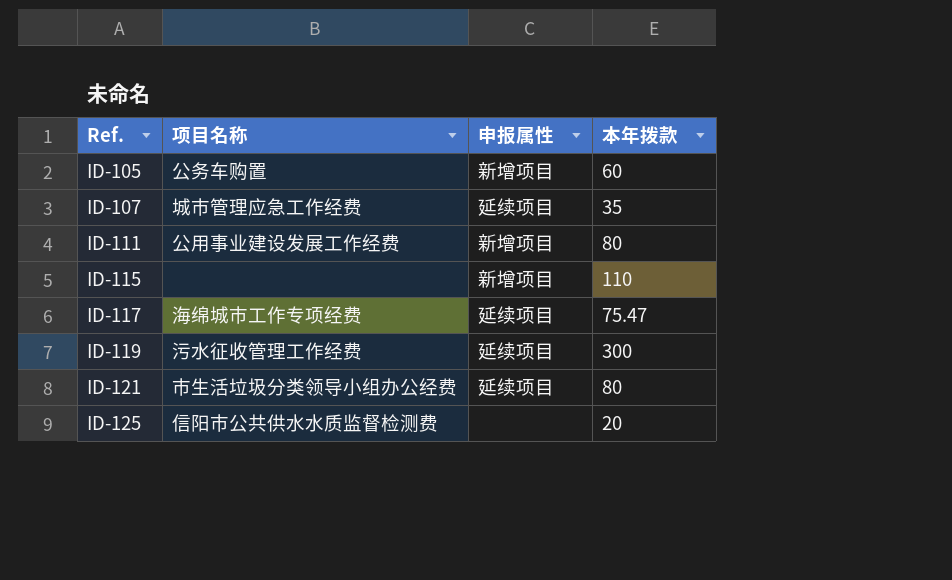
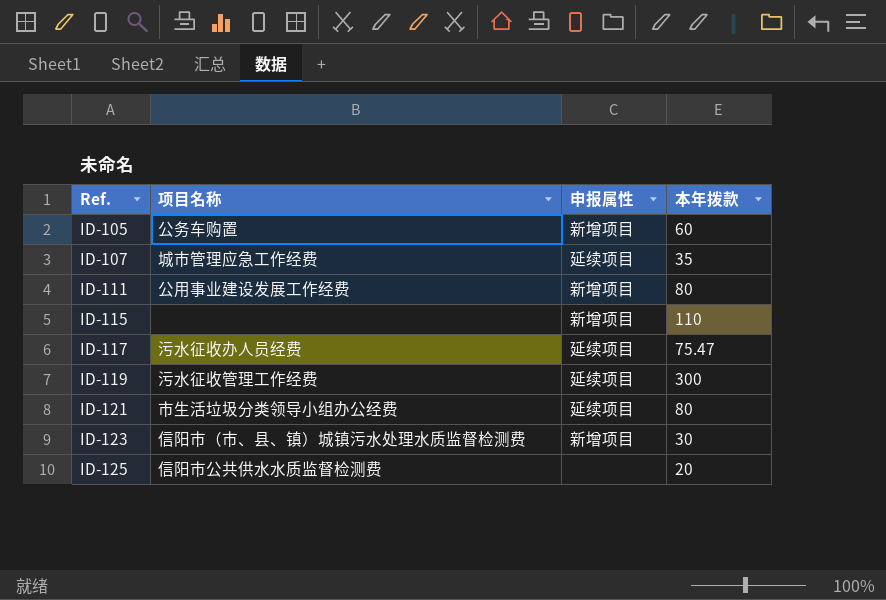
ID-117 | 项目名称: 海绵城市工作专项经费 -> 污水征收办人员经费
row ID-123: none -> 信阳市（市、县、镇）城镇污水处理水质监督检测费 | 新增项目 | 30

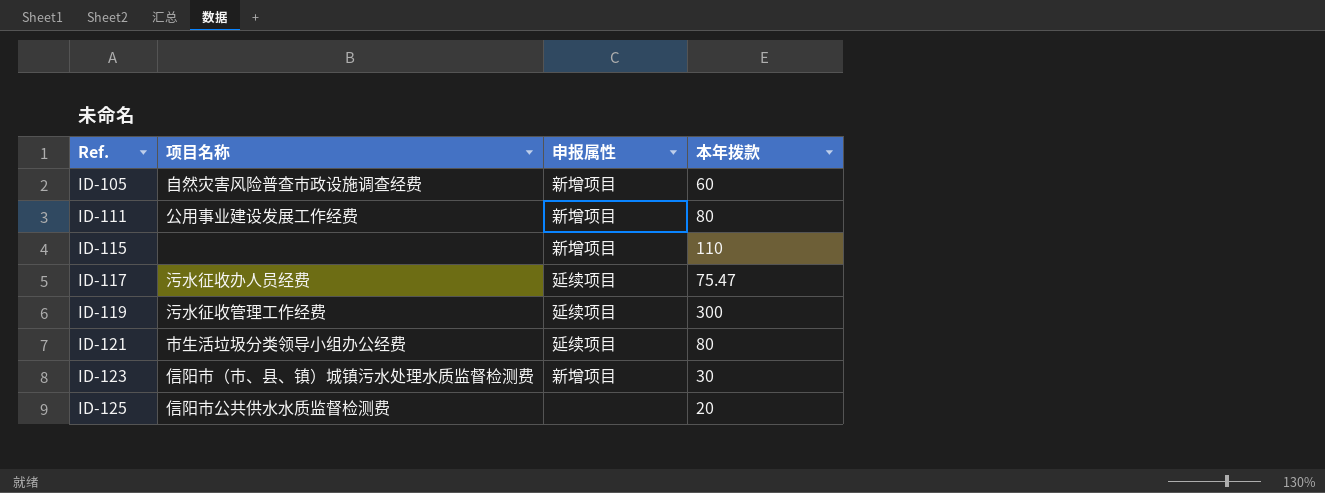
row ID-107: 城市管理应急工作经费 | 延续项目 | 35 -> none
ID-105 | 项目名称: 公务车购置 -> 自然灾害风险普查市政设施调查经费

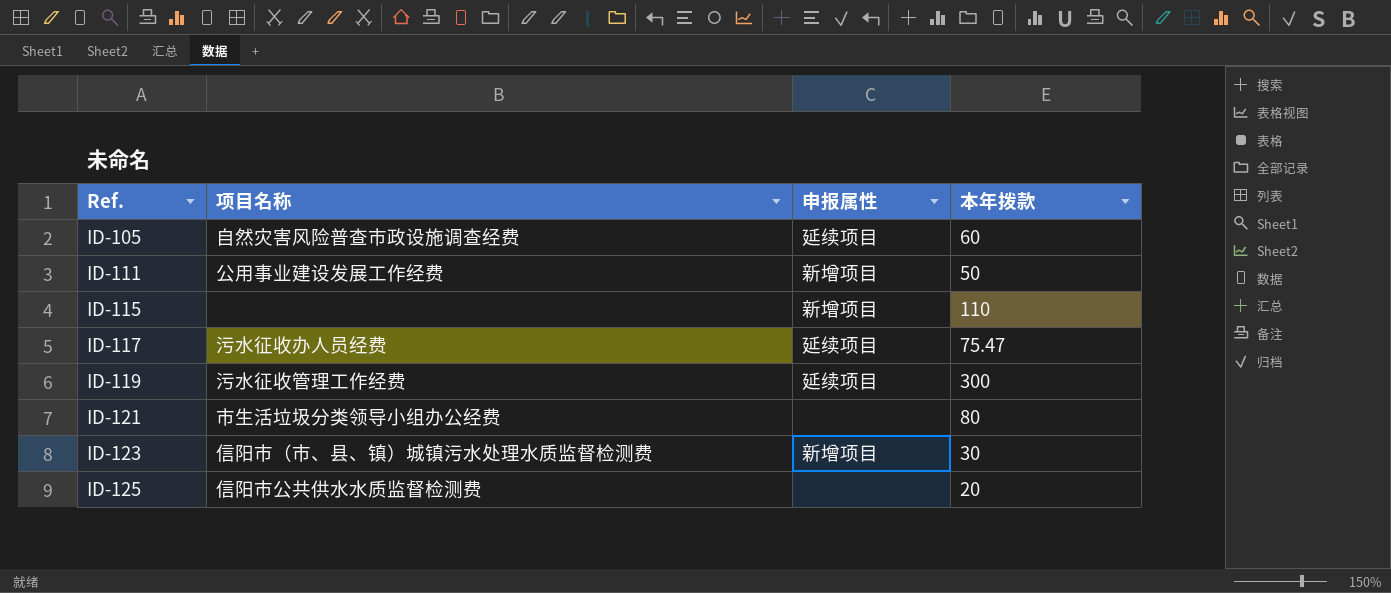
ID-105 | 申报属性: 新增项目 -> 延续项目
ID-111 | 本年拨款: 80 -> 50
ID-121 | 申报属性: 延续项目 -> none

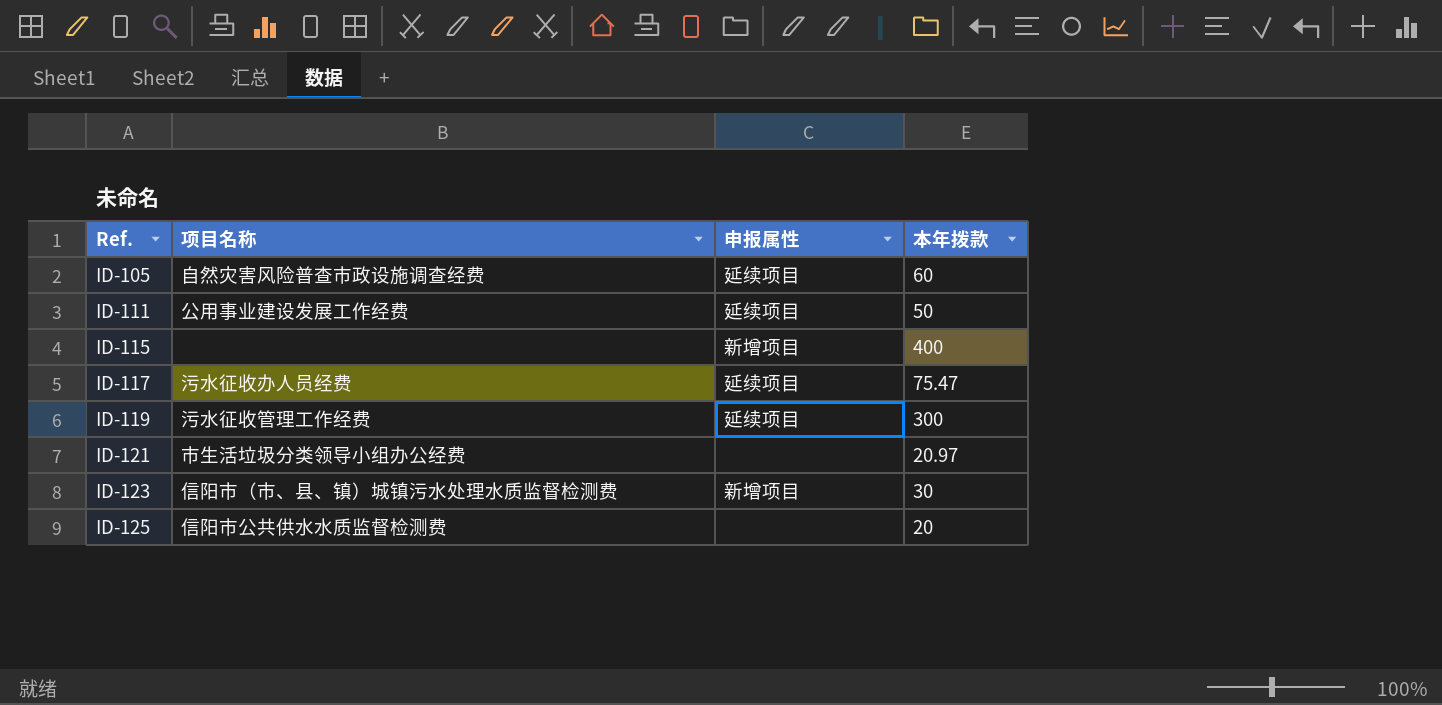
ID-111 | 申报属性: 新增项目 -> 延续项目
ID-115 | 本年拨款: 110 -> 400
ID-121 | 本年拨款: 80 -> 20.97

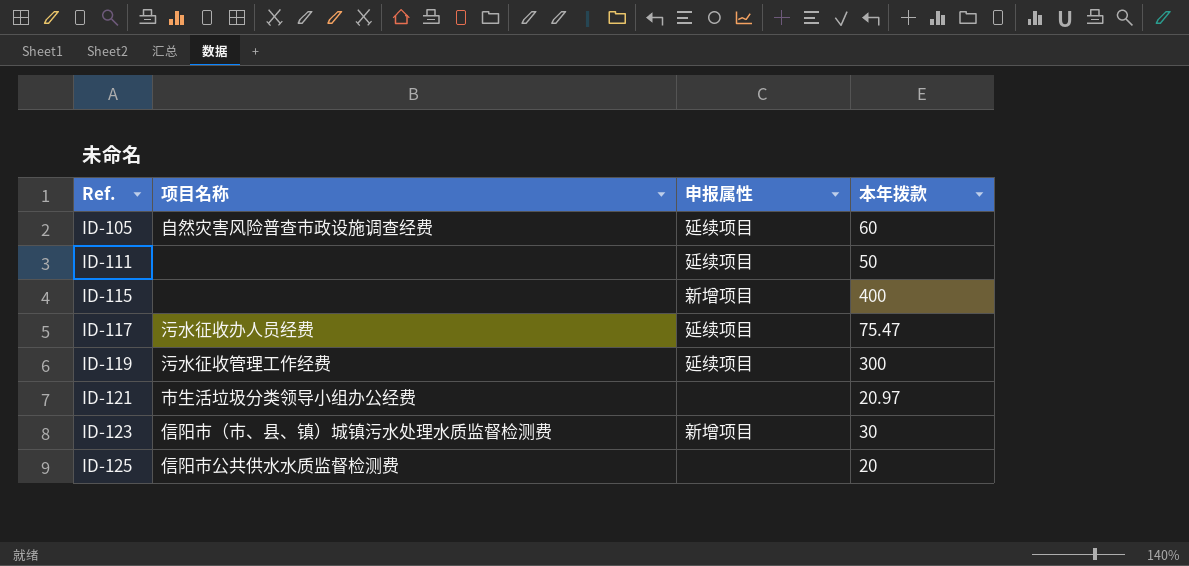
ID-111 | 项目名称: 公用事业建设发展工作经费 -> none

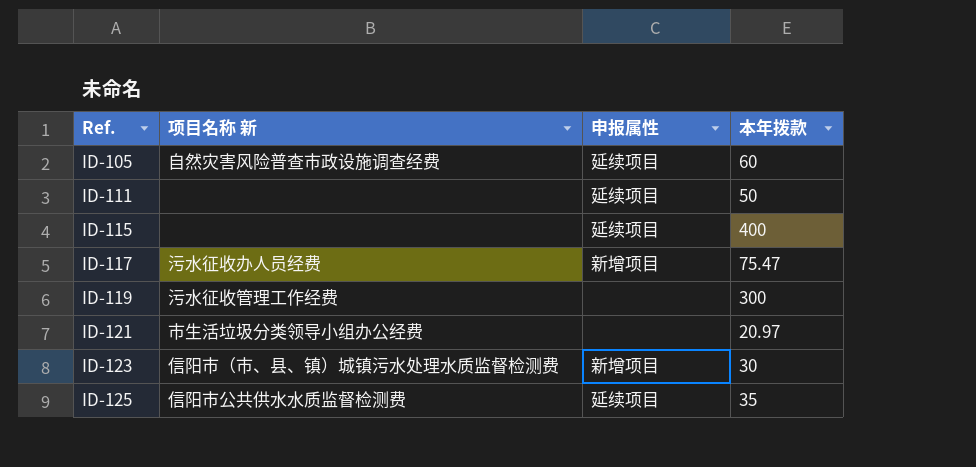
column name: 项目名称 -> 项目名称 新
ID-115 | 申报属性: 新增项目 -> 延续项目
ID-117 | 申报属性: 延续项目 -> 新增项目
ID-119 | 申报属性: 延续项目 -> none
ID-125 | 申报属性: none -> 延续项目
ID-125 | 本年拨款: 20 -> 35

